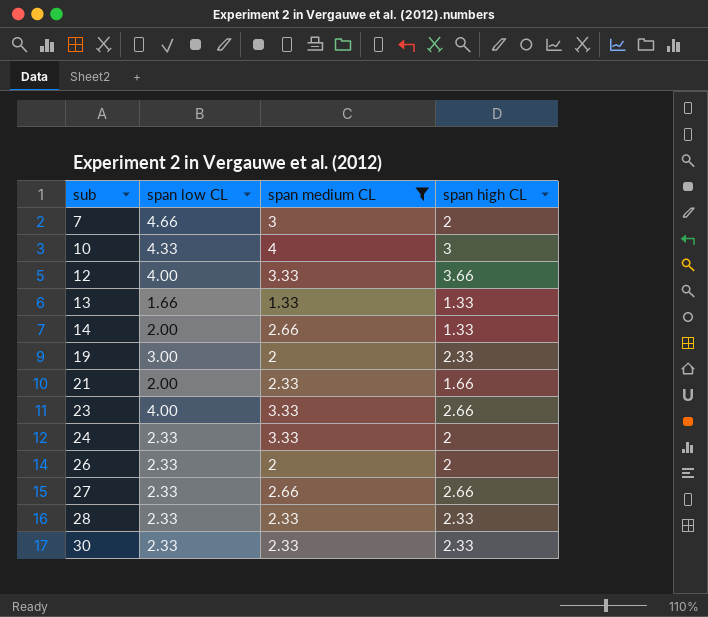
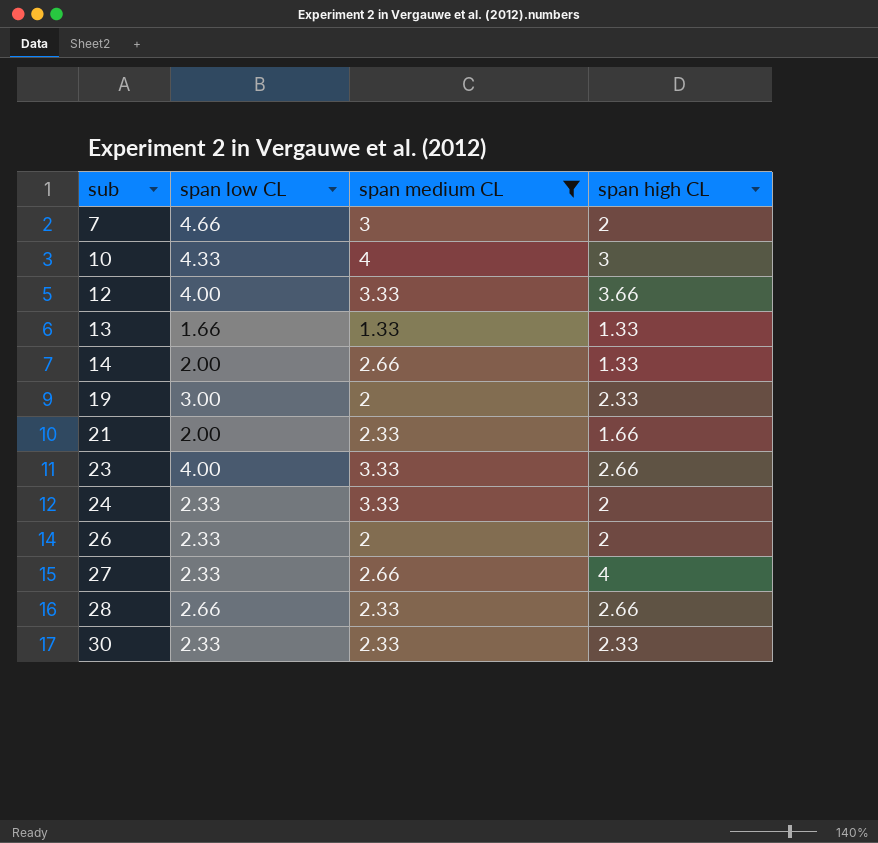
27 | span high CL: 2.66 -> 4
28 | span low CL: 2.33 -> 2.66
28 | span high CL: 2.33 -> 2.66

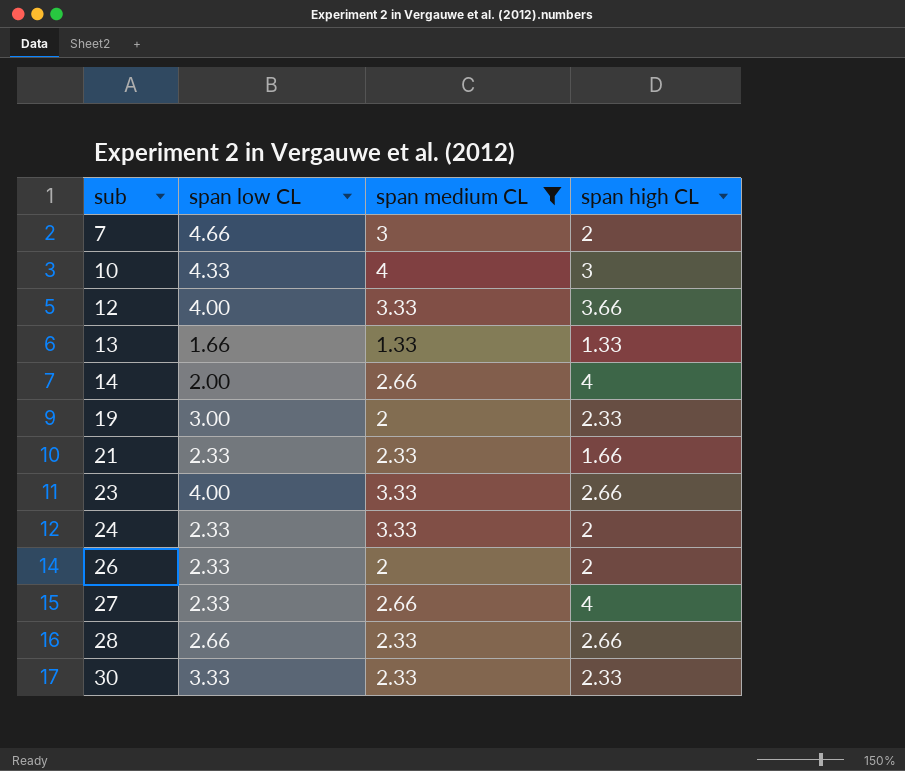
14 | span high CL: 1.33 -> 4
21 | span low CL: 2.00 -> 2.33
30 | span low CL: 2.33 -> 3.33

